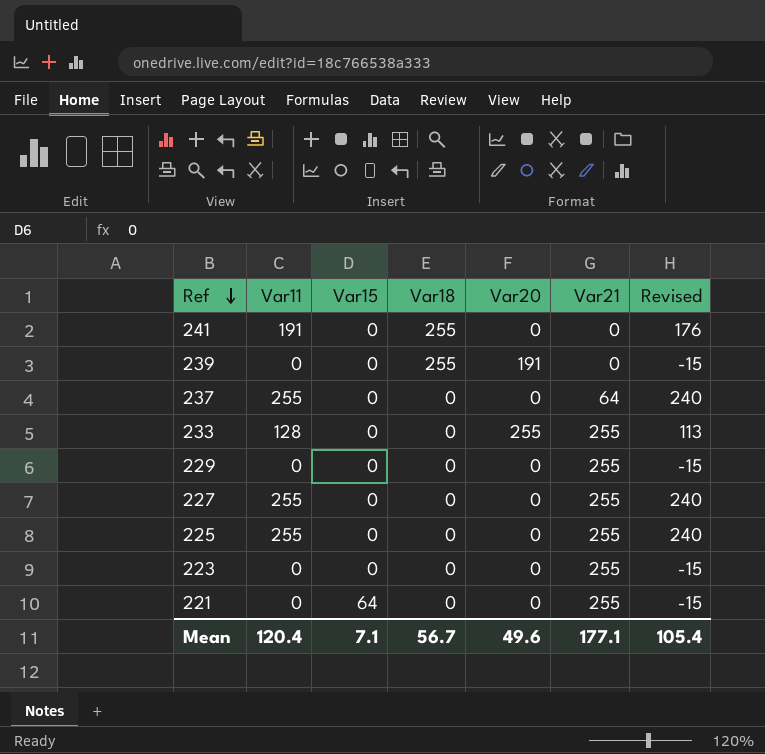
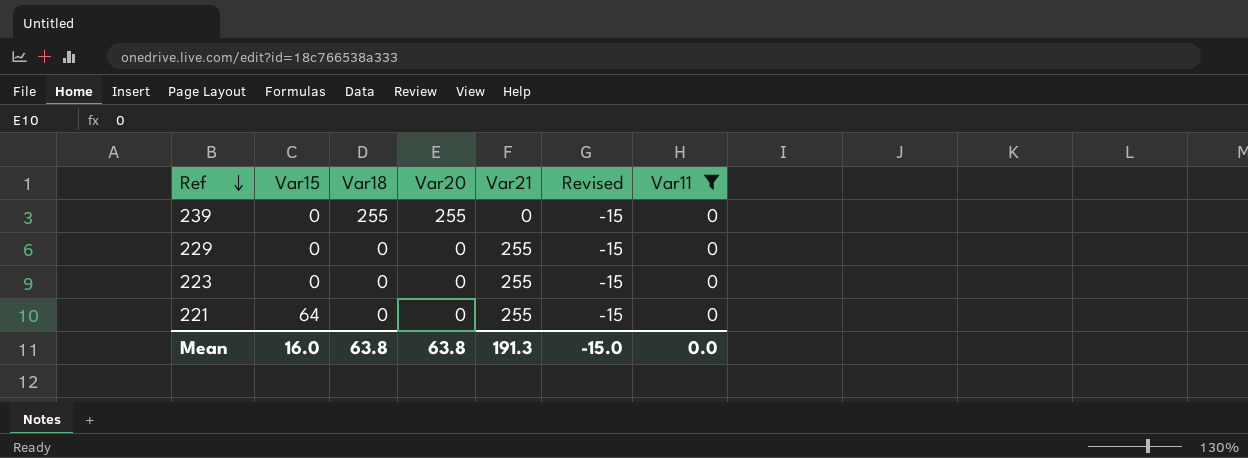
filter: none -> Var11 = 0
column Var11 | position: 2 -> 7
239 | Var20: 191 -> 255
Mean | Var15: 7.1 -> 16.0
Mean | Var18: 56.7 -> 63.8
Mean | Var20: 49.6 -> 63.8
Mean | Var21: 177.1 -> 191.3
Mean | Revised: 105.4 -> -15.0
Mean | Var11: 120.4 -> 0.0

